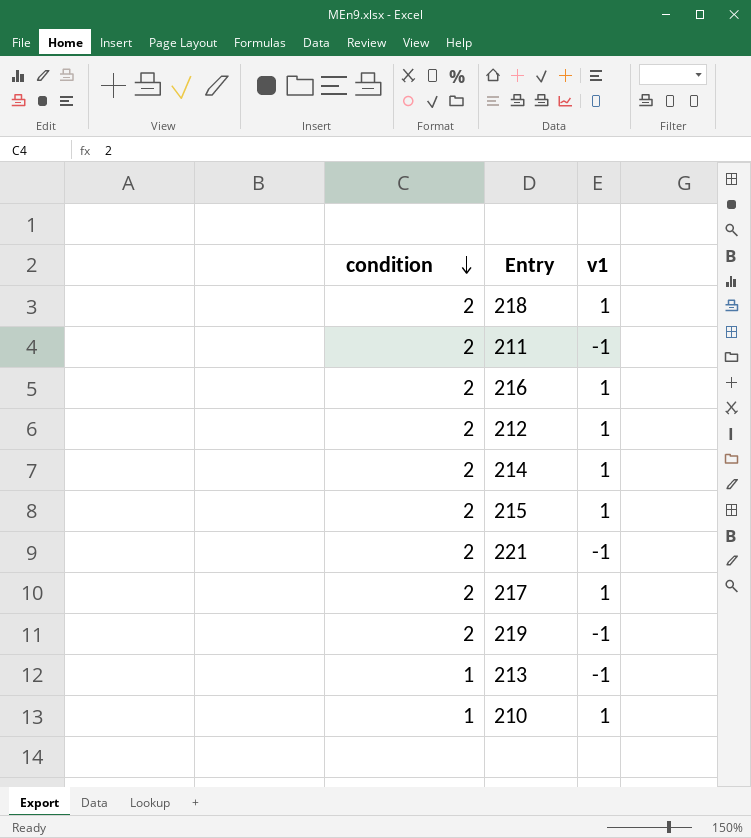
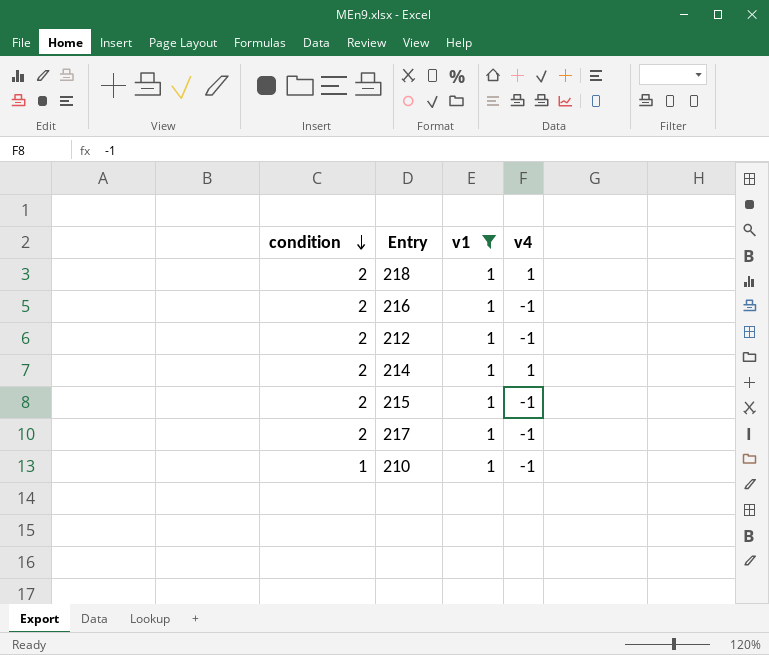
filter: none -> v1 = 1
column v4 | position: none -> 4

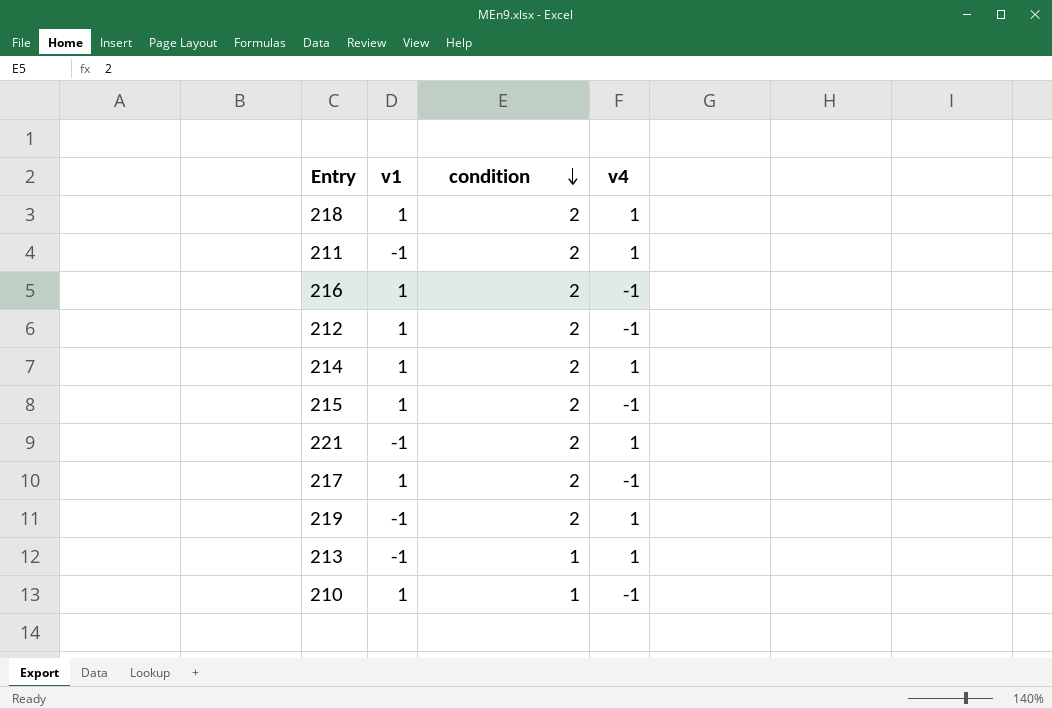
filter: v1 = 1 -> none
column condition | position: 1 -> 3

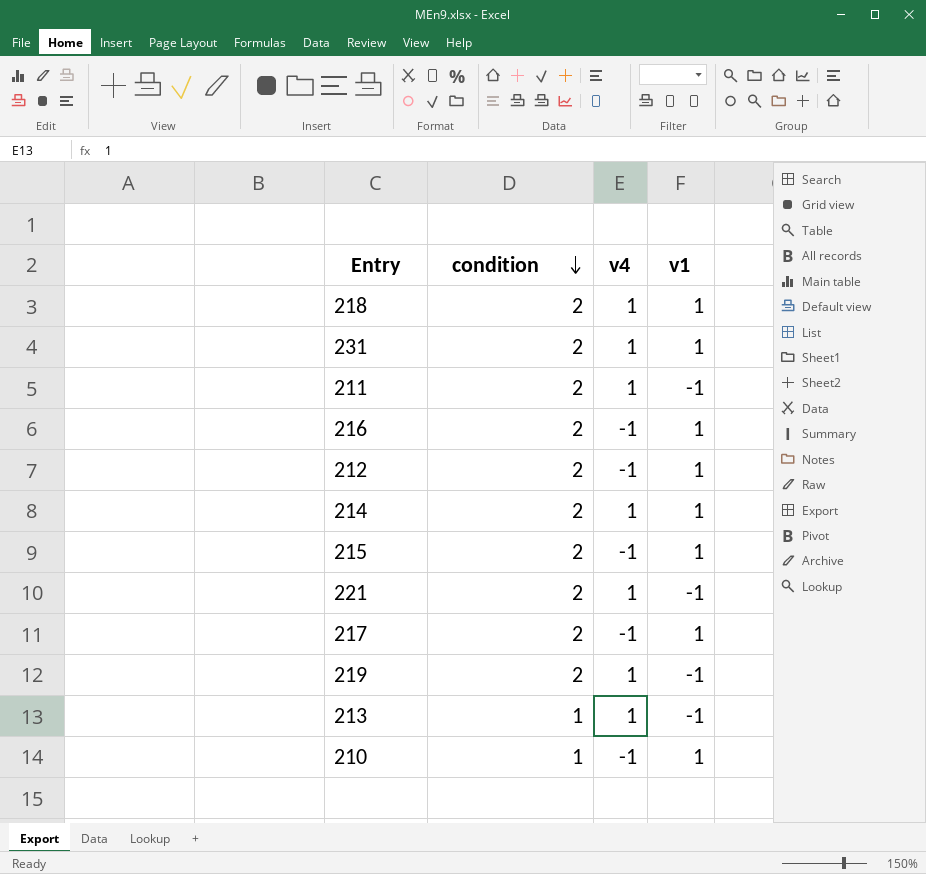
column v1 | position: 2 -> 4
row 231: none -> 2 | 1 | 1

